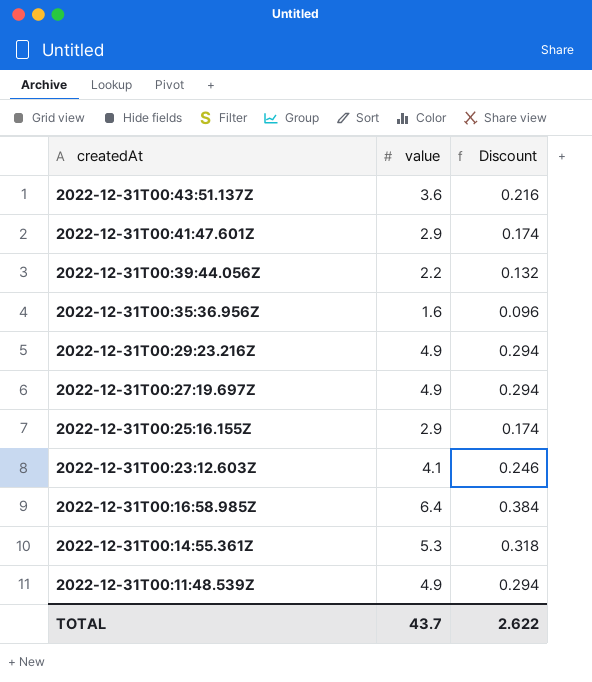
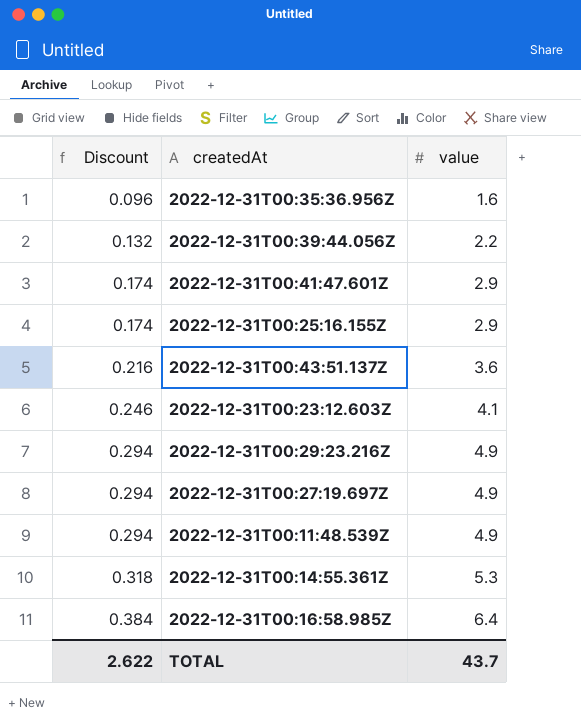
row order: createdAt descending -> Discount ascending
column Discount | position: 3 -> 1

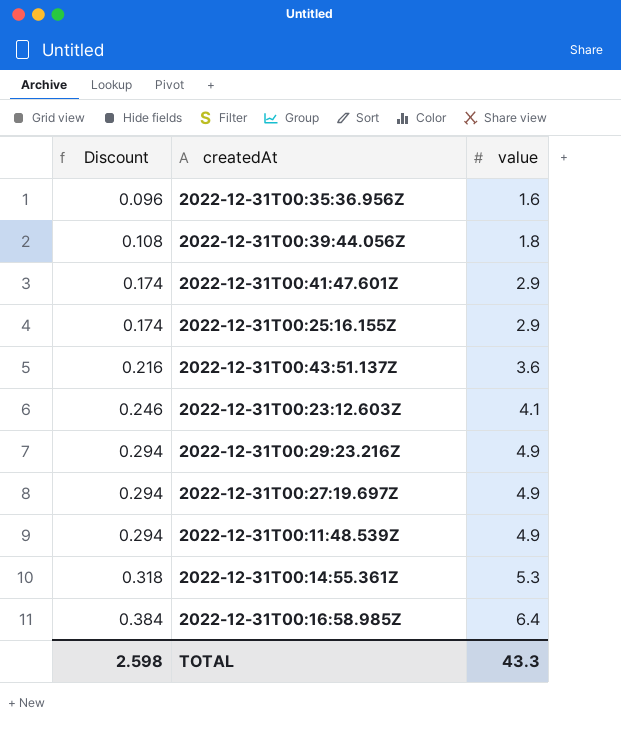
2022-12-31T00:39:44.056Z | Discount: 0.132 -> 0.108
2022-12-31T00:39:44.056Z | value: 2.2 -> 1.8
TOTAL | Discount: 2.622 -> 2.598
TOTAL | value: 43.7 -> 43.3

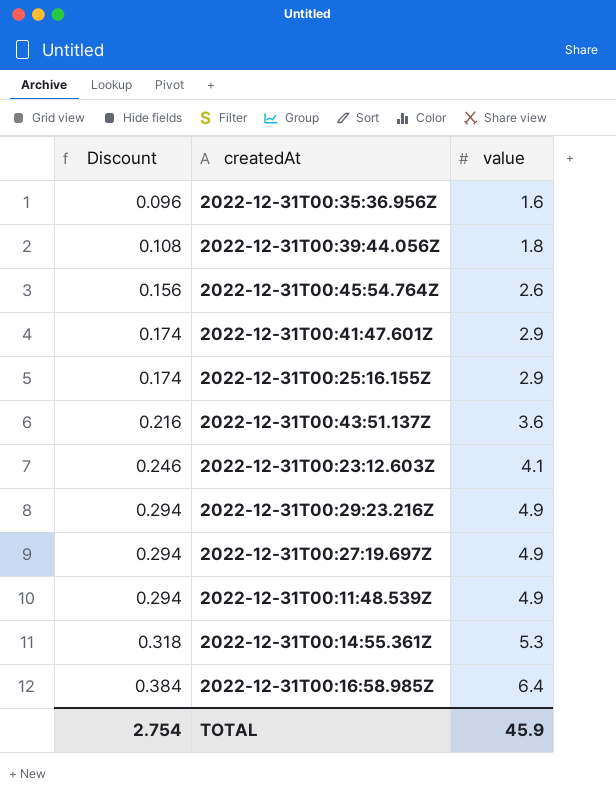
row 2022-12-31T00:45:54.764Z: none -> 0.156 | 2.6
TOTAL | Discount: 2.598 -> 2.754
TOTAL | value: 43.3 -> 45.9

